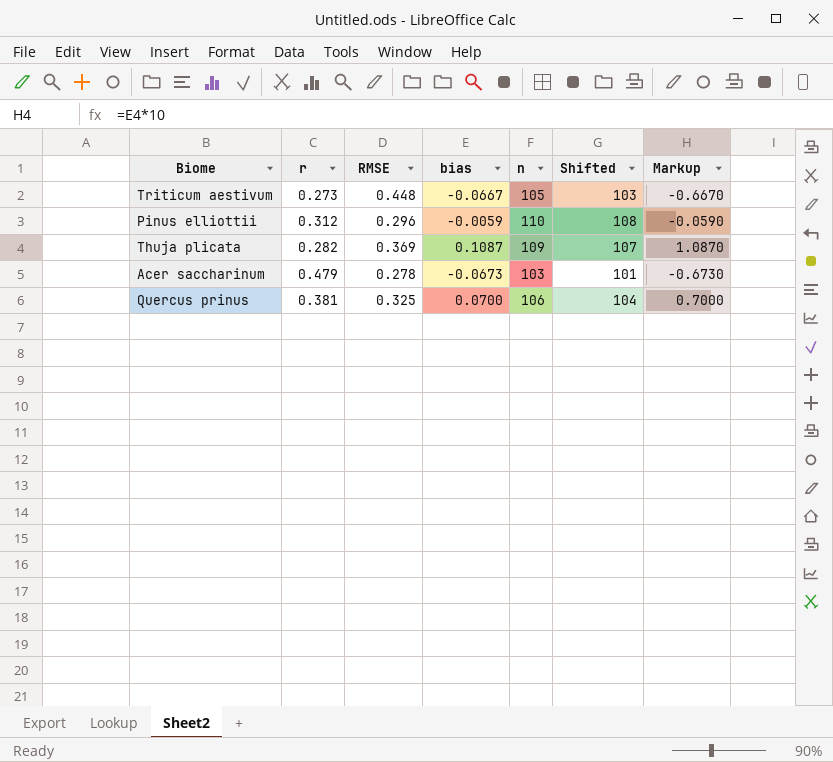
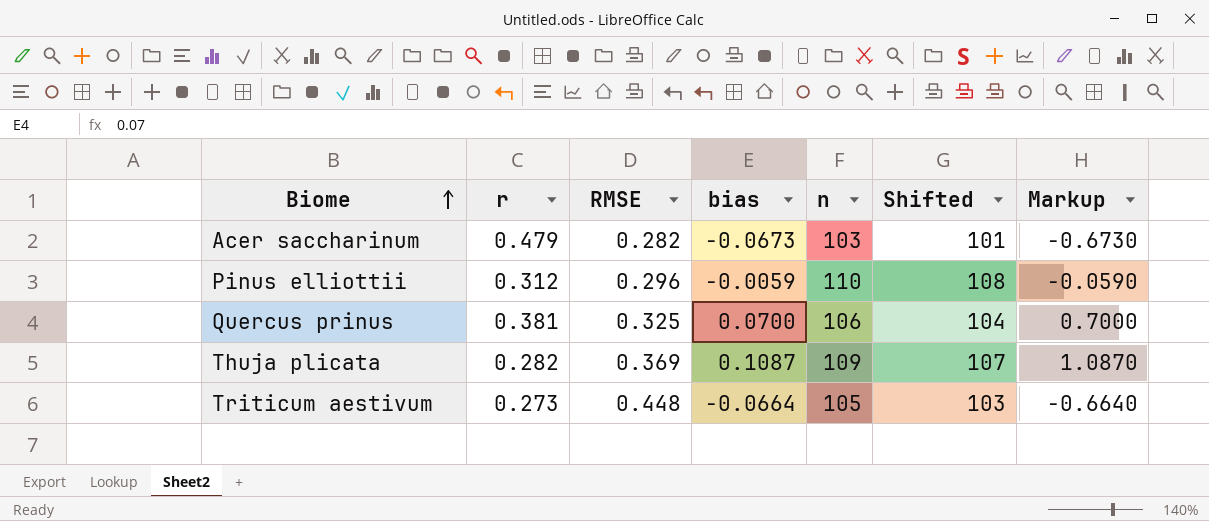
row order: none -> Biome ascending
Acer saccharinum | RMSE: 0.278 -> 0.282
Triticum aestivum | bias: -0.0667 -> -0.0664
Triticum aestivum | Markup: -0.6670 -> -0.6640

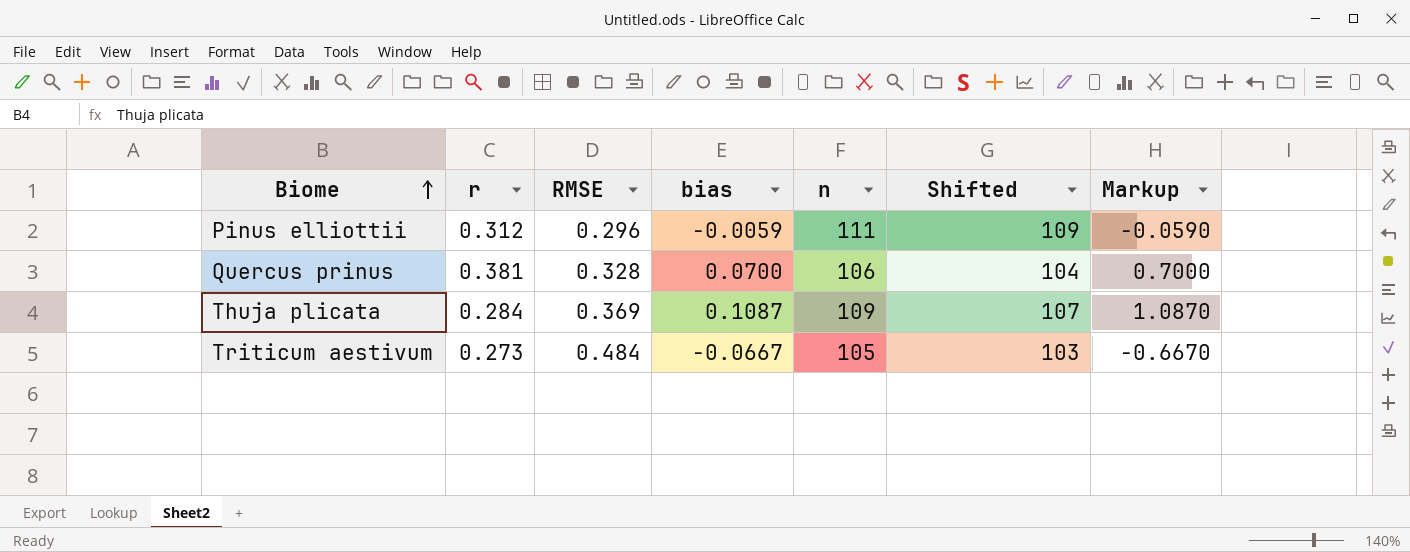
row Acer saccharinum: 0.479 | 0.282 | -0.0673 | 103 | 101 | -0.6730 -> none
Pinus elliottii | n: 110 -> 111
Pinus elliottii | Shifted: 108 -> 109
Quercus prinus | RMSE: 0.325 -> 0.328
Thuja plicata | r: 0.282 -> 0.284
Triticum aestivum | RMSE: 0.448 -> 0.484
Triticum aestivum | bias: -0.0664 -> -0.0667
Triticum aestivum | Markup: -0.6640 -> -0.6670

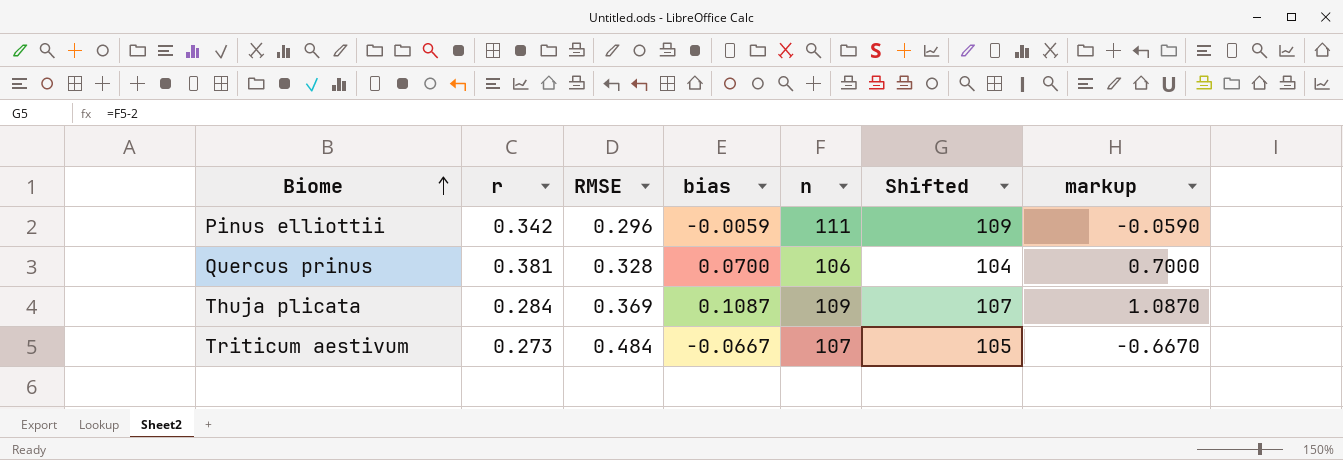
column name: Markup -> markup
Pinus elliottii | r: 0.312 -> 0.342
Triticum aestivum | n: 105 -> 107
Triticum aestivum | Shifted: 103 -> 105

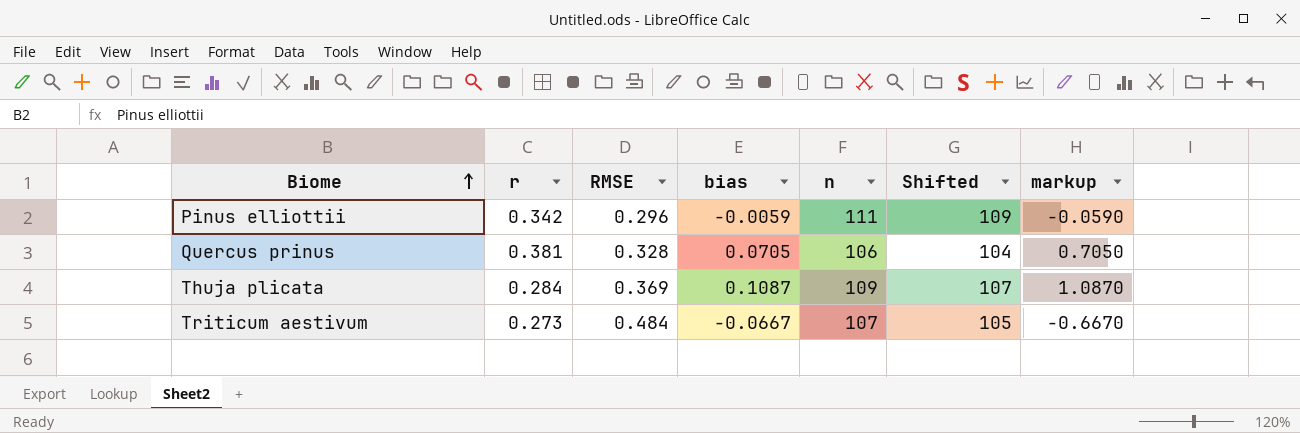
Quercus prinus | bias: 0.0700 -> 0.0705
Quercus prinus | markup: 0.7000 -> 0.7050

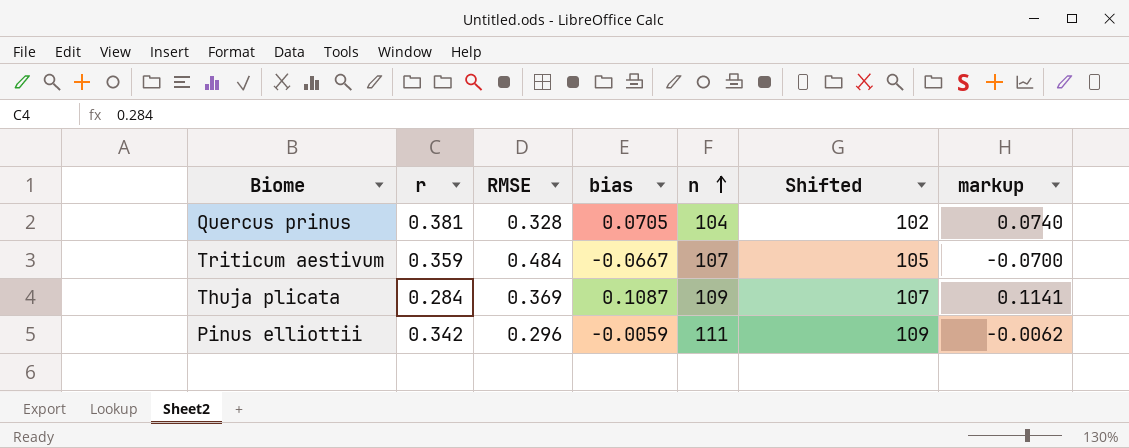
row order: Biome ascending -> n ascending
column markup | formula: [bias] * 10 -> [bias] * 1.05
Quercus prinus | n: 106 -> 104
Quercus prinus | Shifted: 104 -> 102
Triticum aestivum | r: 0.273 -> 0.359

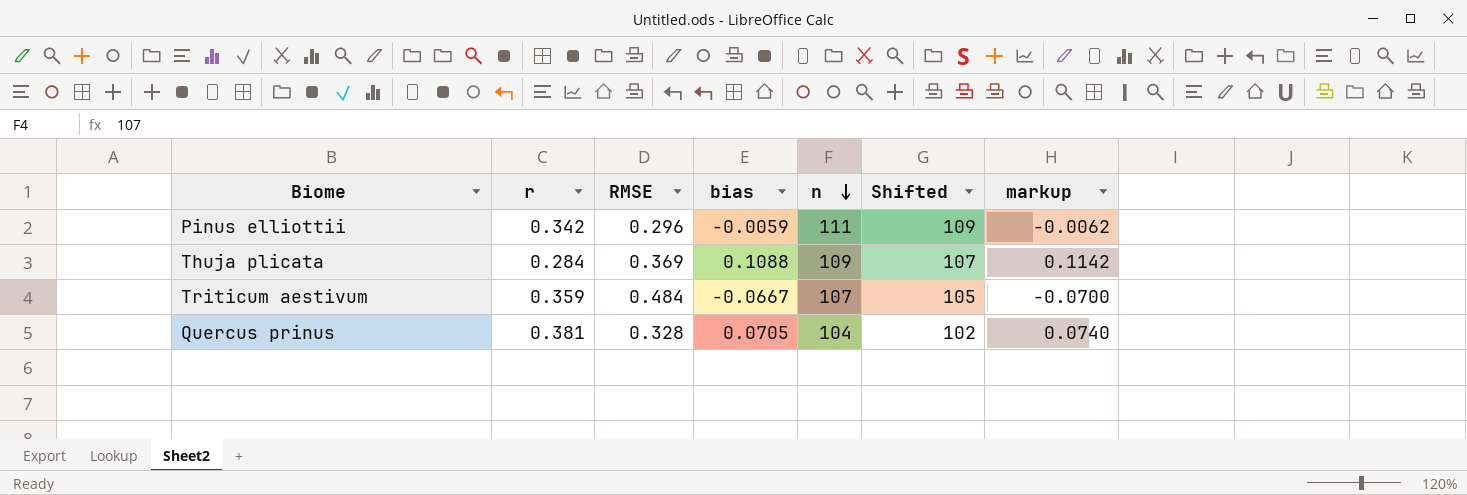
row order: n ascending -> n descending
Thuja plicata | bias: 0.1087 -> 0.1088
Thuja plicata | markup: 0.1141 -> 0.1142

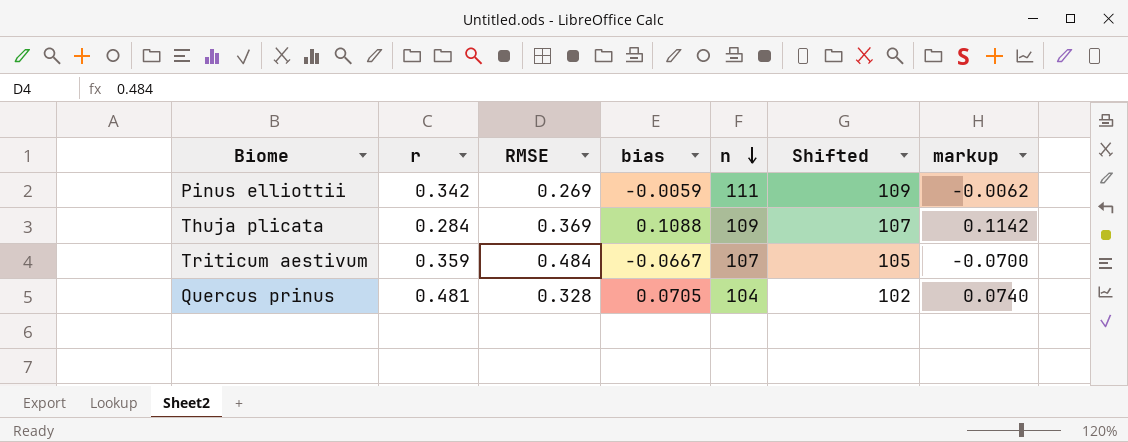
Pinus elliottii | RMSE: 0.296 -> 0.269
Quercus prinus | r: 0.381 -> 0.481

